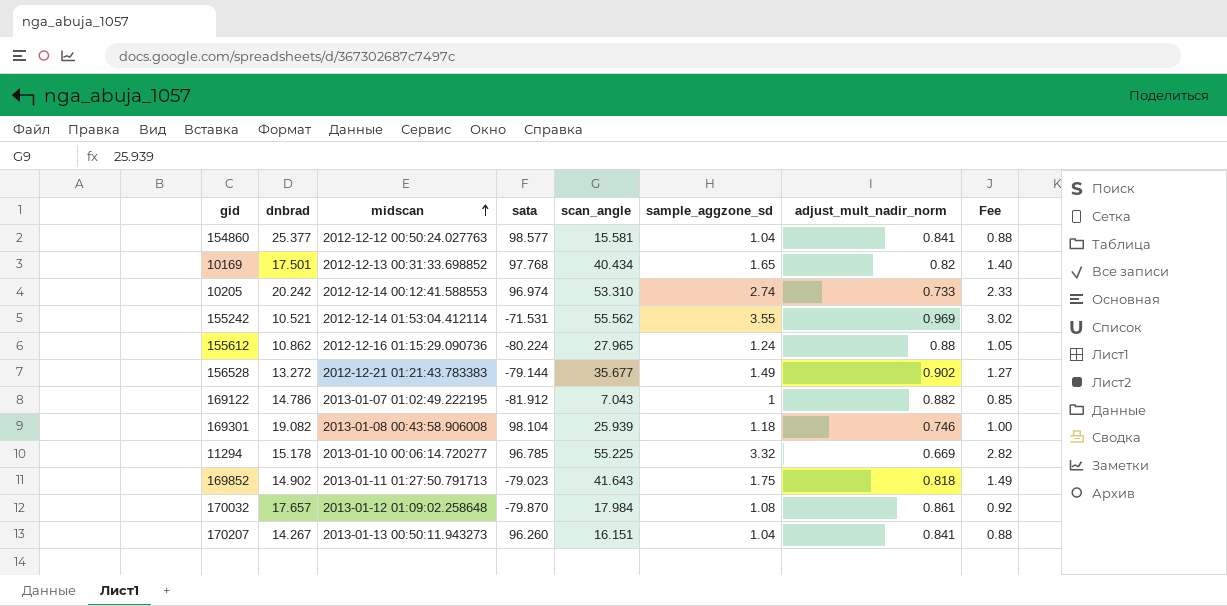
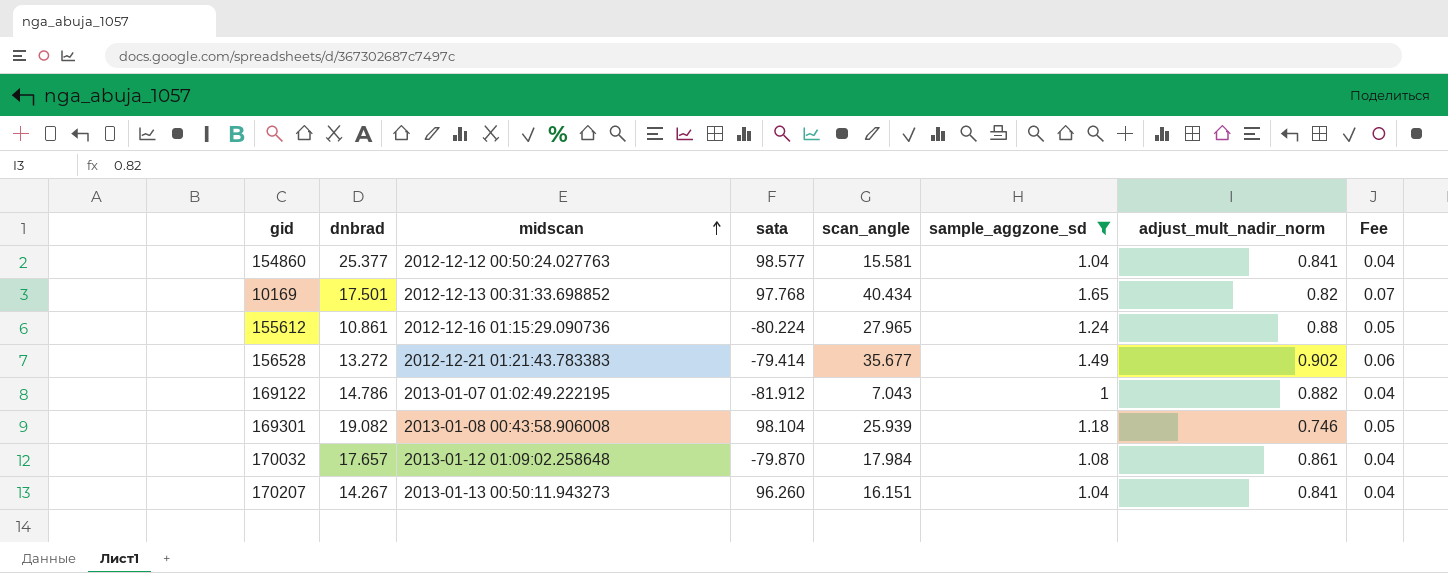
filter: none -> sample_aggzone_sd <= 1.65
column Fee | formula: [sample_aggzone_sd] * 0.85 -> [sample_aggzone_sd] * 0.04
155612 | dnbrad: 10.862 -> 10.861
156528 | sata: -79.144 -> -79.414

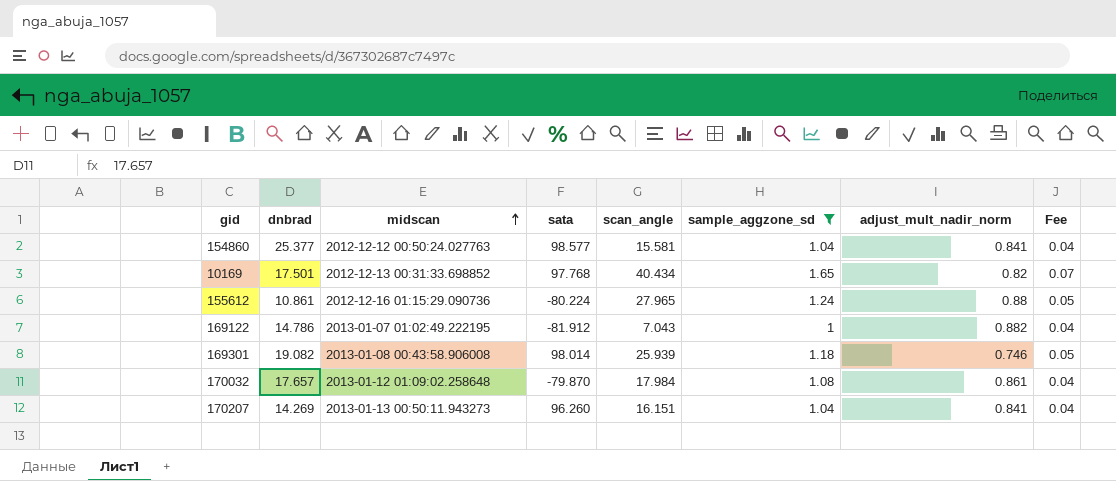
row 156528: 13.272 | 2012-12-21 01:21:43.783383 | -79.414 | 35.677 | 1.49 | 0.902 | 0.06 -> none
169301 | sata: 98.104 -> 98.014
170207 | dnbrad: 14.267 -> 14.269

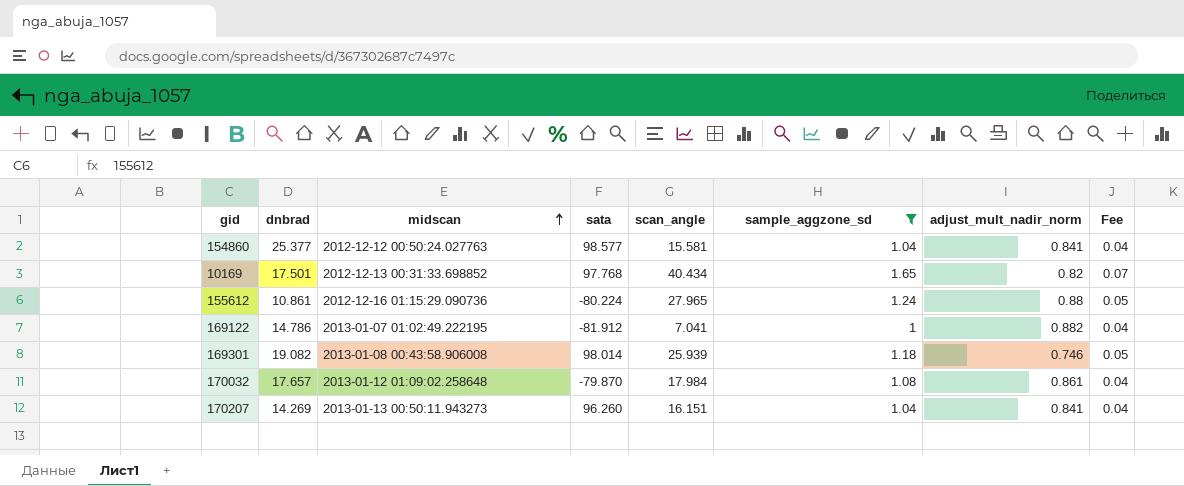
169122 | scan_angle: 7.043 -> 7.041

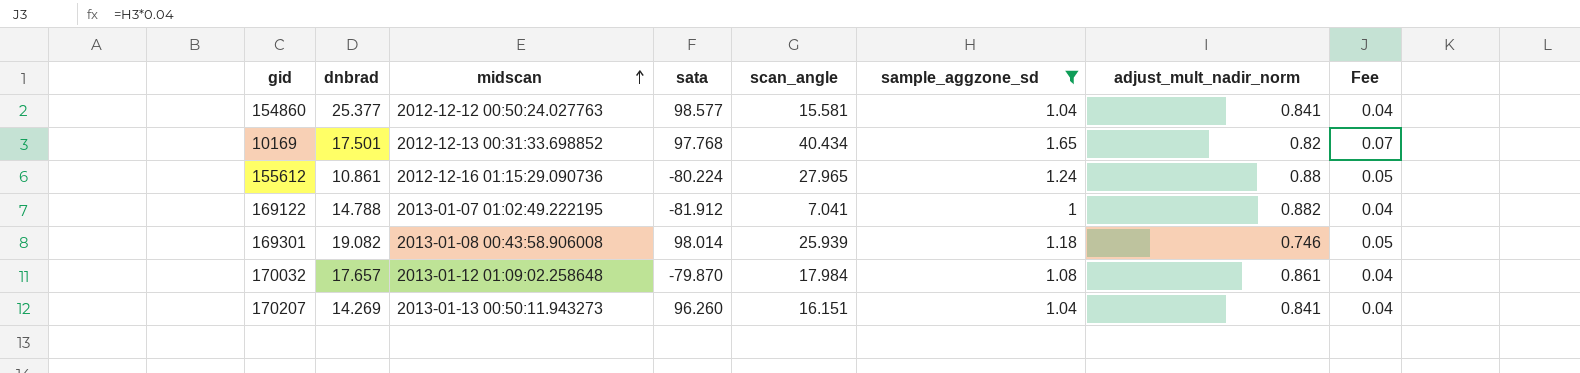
169122 | dnbrad: 14.786 -> 14.788

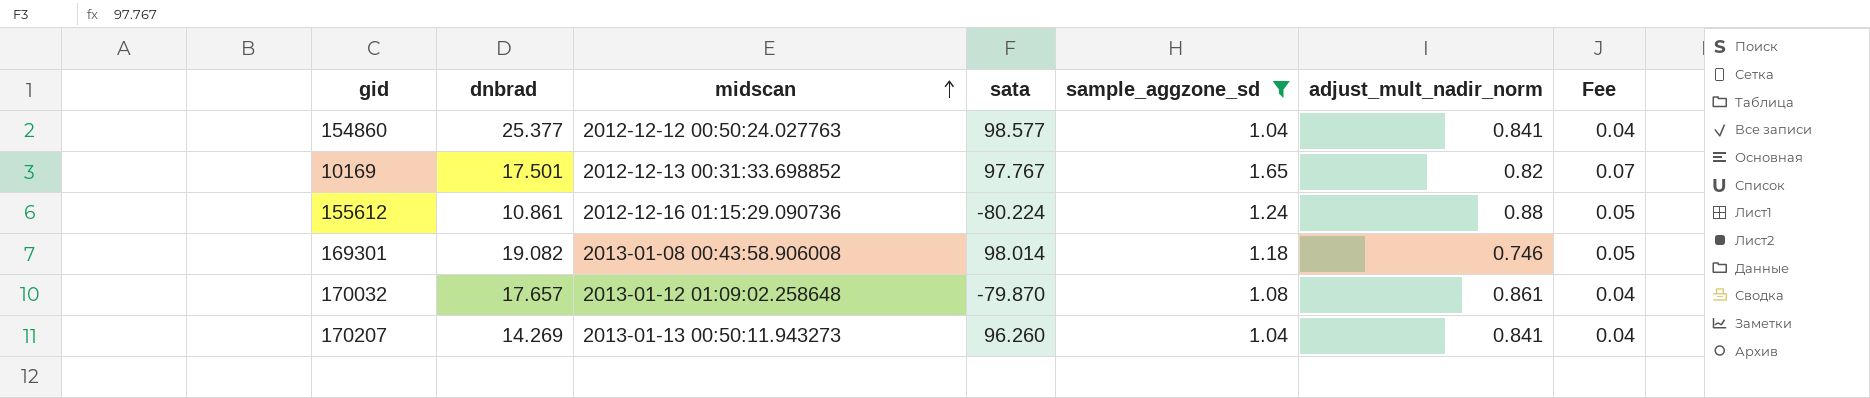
column scan_angle | position: 5 -> none
row 169122: 14.788 | 2013-01-07 01:02:49.222195 | -81.912 | 7.041 | 1 | 0.882 | 0.04 -> none
10169 | sata: 97.768 -> 97.767

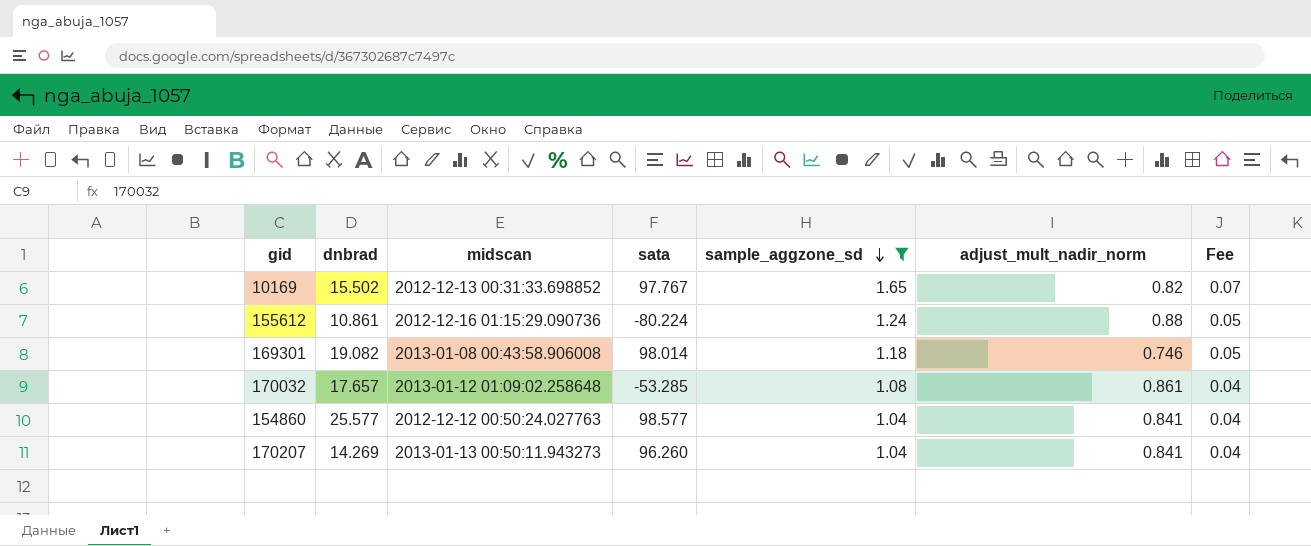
row order: midscan ascending -> sample_aggzone_sd descending
10169 | dnbrad: 17.501 -> 15.502
170032 | sata: -79.870 -> -53.285
154860 | dnbrad: 25.377 -> 25.577

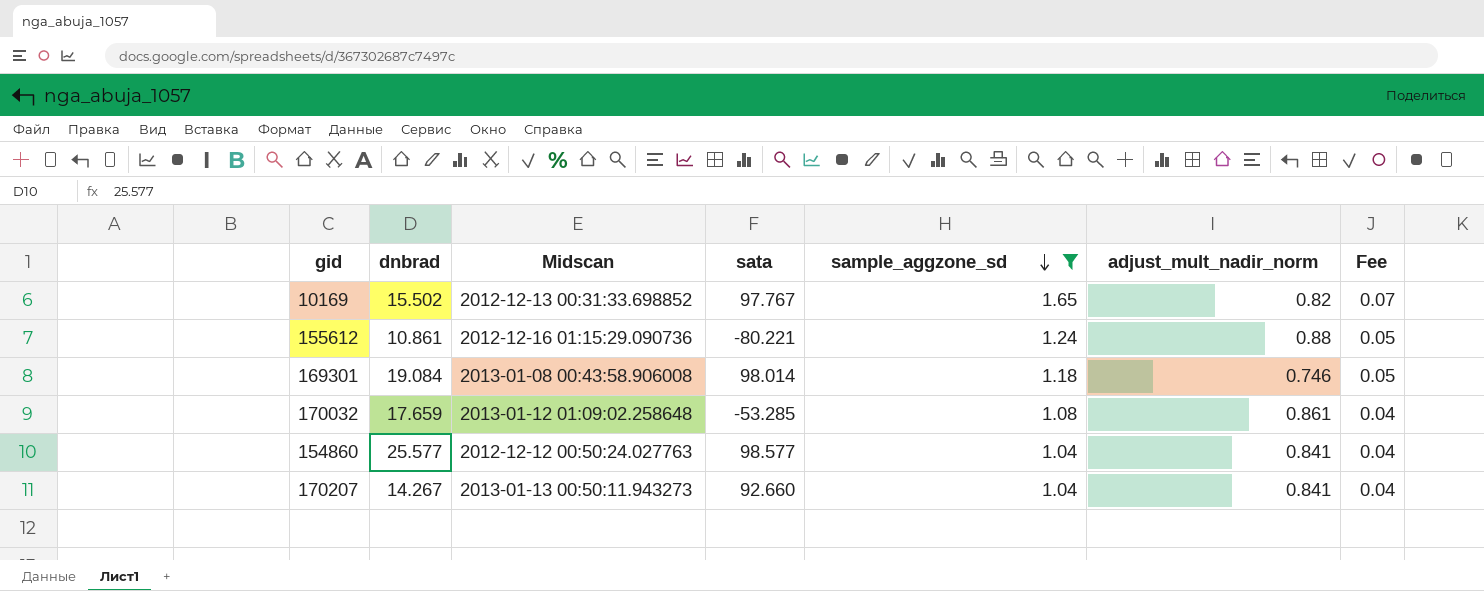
column name: midscan -> Midscan
155612 | sata: -80.224 -> -80.221
169301 | dnbrad: 19.082 -> 19.084
170032 | dnbrad: 17.657 -> 17.659
170207 | dnbrad: 14.269 -> 14.267
170207 | sata: 96.260 -> 92.660

